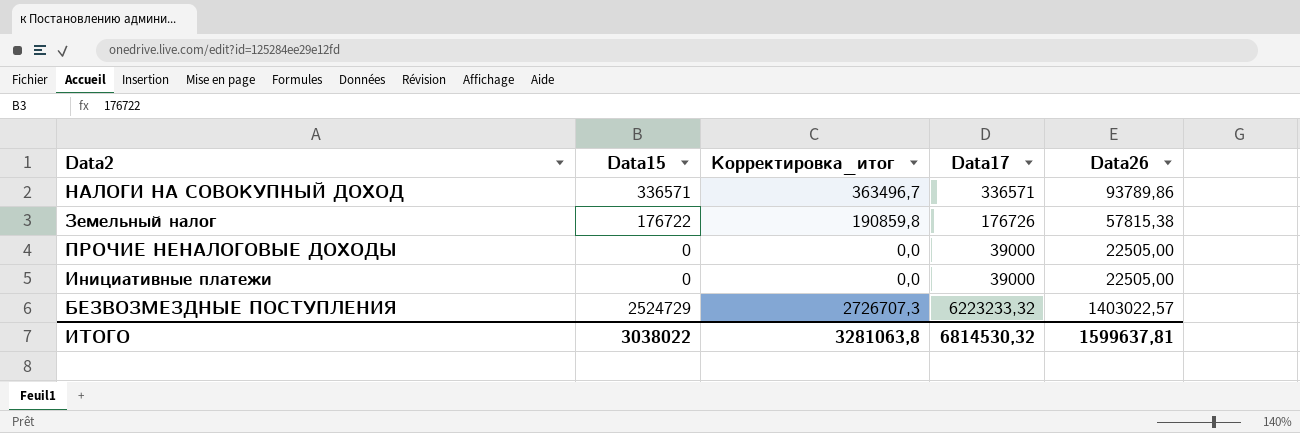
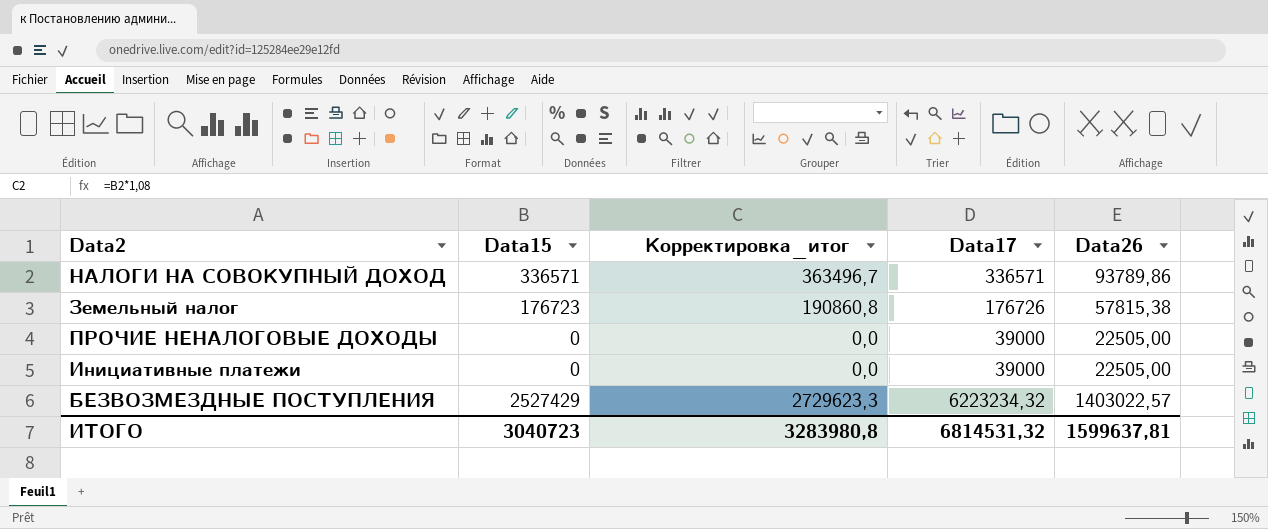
Земельный налог | Data15: 176722 -> 176723
Земельный налог | Корректировка_итог: 190859,8 -> 190860,8
БЕЗВОЗМЕЗДНЫЕ ПОСТУПЛЕНИЯ | Data15: 2524729 -> 2527429
БЕЗВОЗМЕЗДНЫЕ ПОСТУПЛЕНИЯ | Корректировка_итог: 2726707,3 -> 2729623,3
БЕЗВОЗМЕЗДНЫЕ ПОСТУПЛЕНИЯ | Data17: 6223233,32 -> 6223234,32
ИТОГО | Data15: 3038022 -> 3040723
ИТОГО | Корректировка_итог: 3281063,8 -> 3283980,8
ИТОГО | Data17: 6814530,32 -> 6814531,32

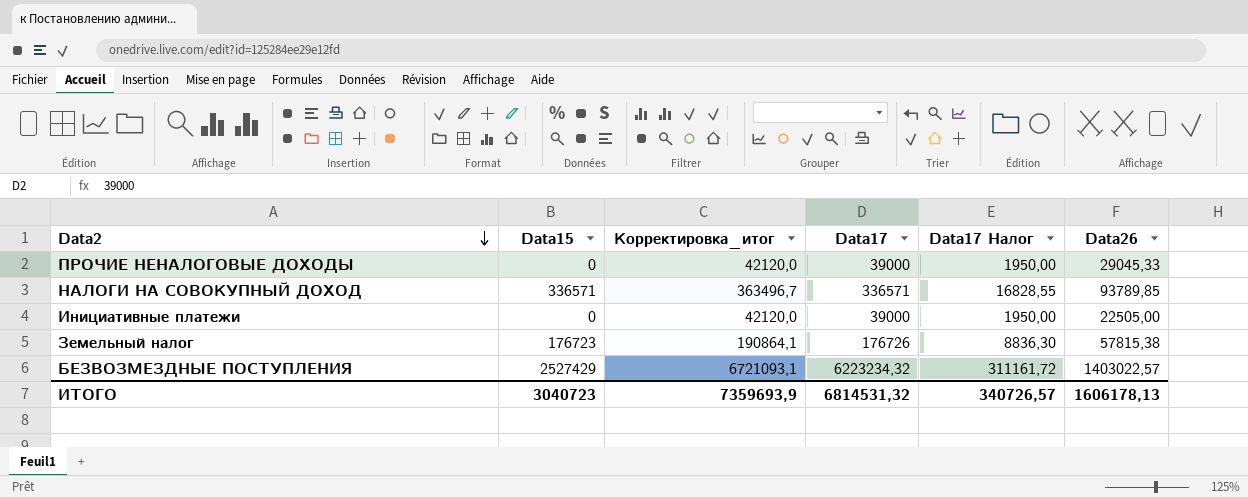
row order: none -> Data2 descending
column Корректировка_итог | formula: [Data15] * 1,08 -> [Data17] * 1,08
column Data17 Налог | formula: none -> [Data17] * 0,05
ПРОЧИЕ НЕНАЛОГОВЫЕ ДОХОДЫ | Data26: 22505,00 -> 29045,33
НАЛОГИ НА СОВОКУПНЫЙ ДОХОД | Data26: 93789,86 -> 93789,85
ИТОГО | Корректировка_итог: 3283980,8 -> 7359693,9
ИТОГО | Data26: 1599637,81 -> 1606178,13

